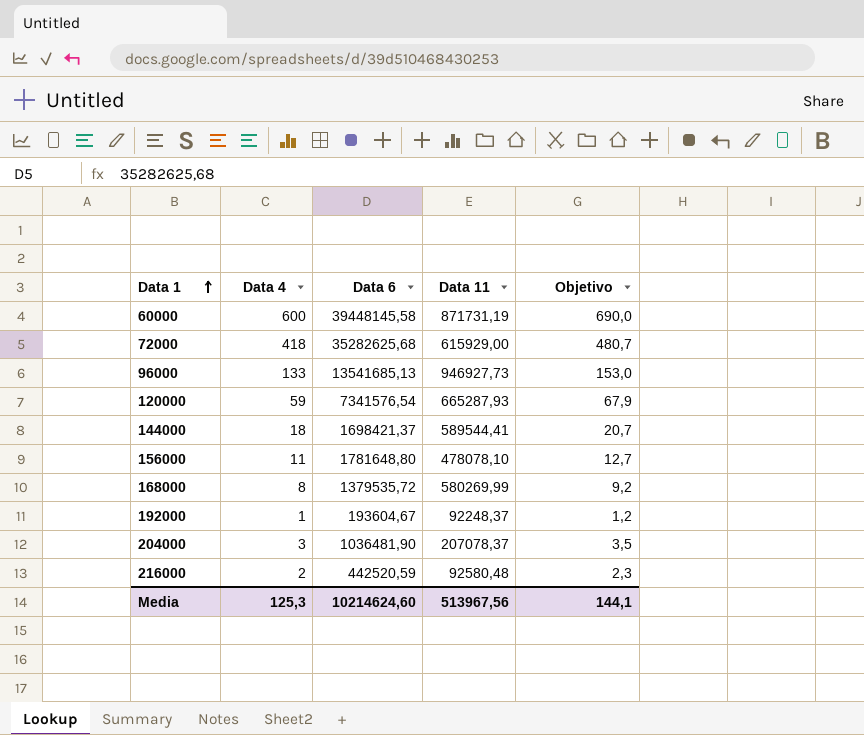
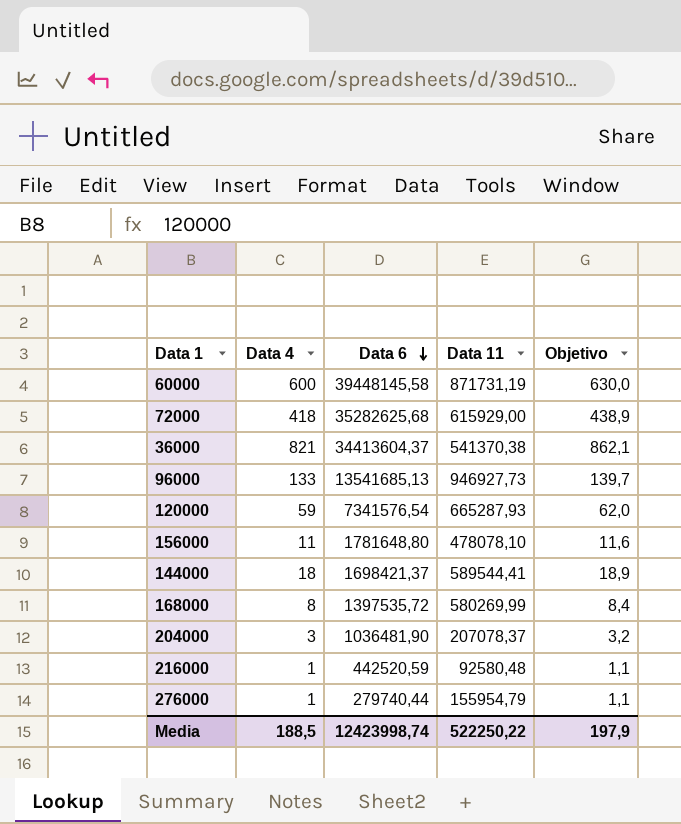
row order: Data 1 ascending -> Data 6 descending
column Objetivo | formula: [Data 4] * 1,15 -> [Data 4] * 1,05
row 192000: 1 | 193604,67 | 92248,37 | 1,2 -> none
row 36000: none -> 821 | 34413604,37 | 541370,38 | 862,1
168000 | Data 6: 1379535,72 -> 1397535,72
216000 | Data 4: 2 -> 1
row 276000: none -> 1 | 279740,44 | 155954,79 | 1,1
Media | Data 4: 125,3 -> 188,5
Media | Data 6: 10214624,60 -> 12423998,74
Media | Data 11: 513967,56 -> 522250,22
Media | Objetivo: 144,1 -> 197,9

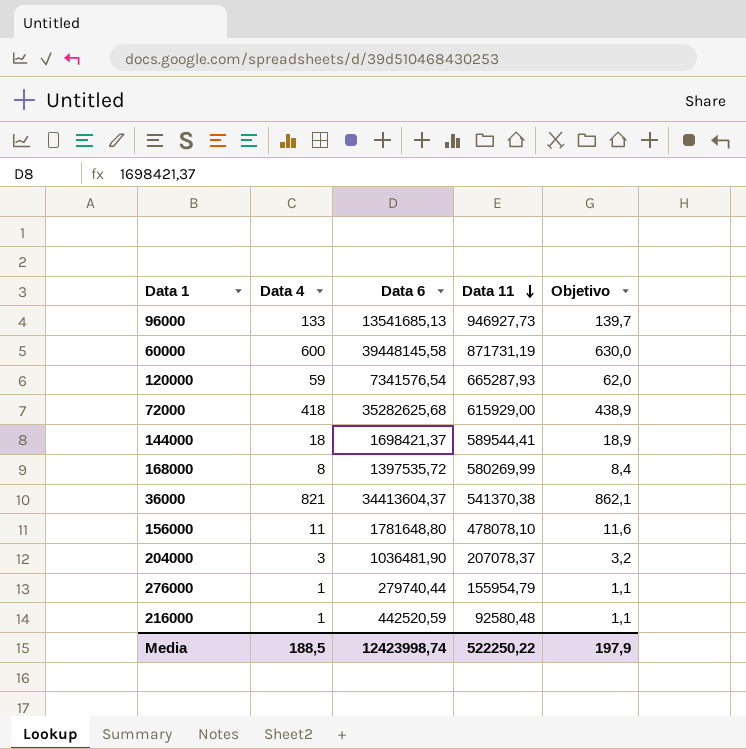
row order: Data 6 descending -> Data 11 descending

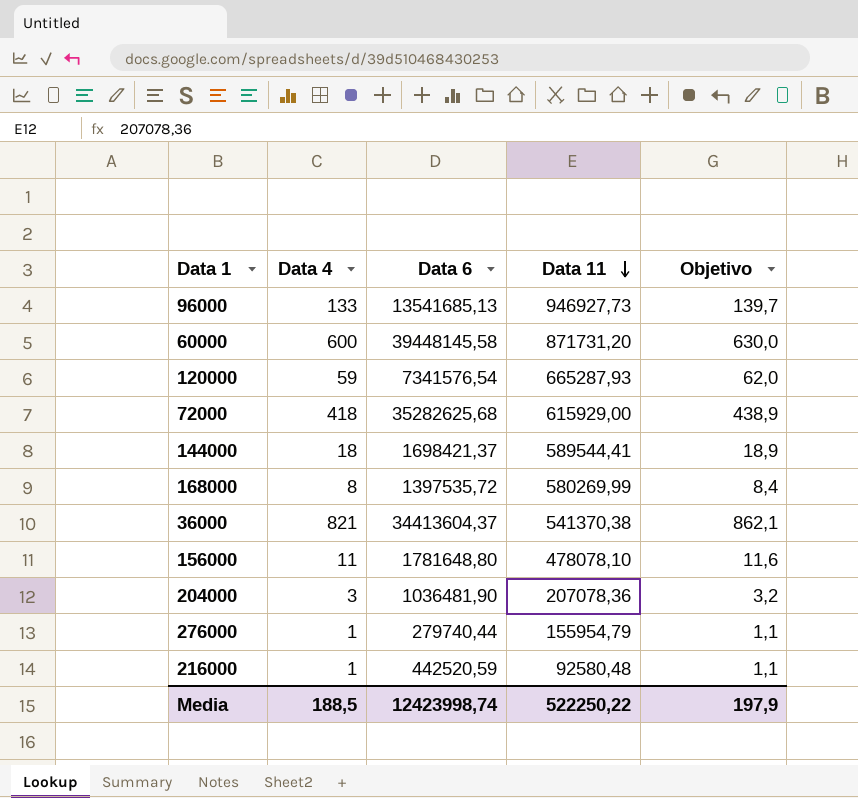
60000 | Data 11: 871731,19 -> 871731,20
204000 | Data 11: 207078,37 -> 207078,36

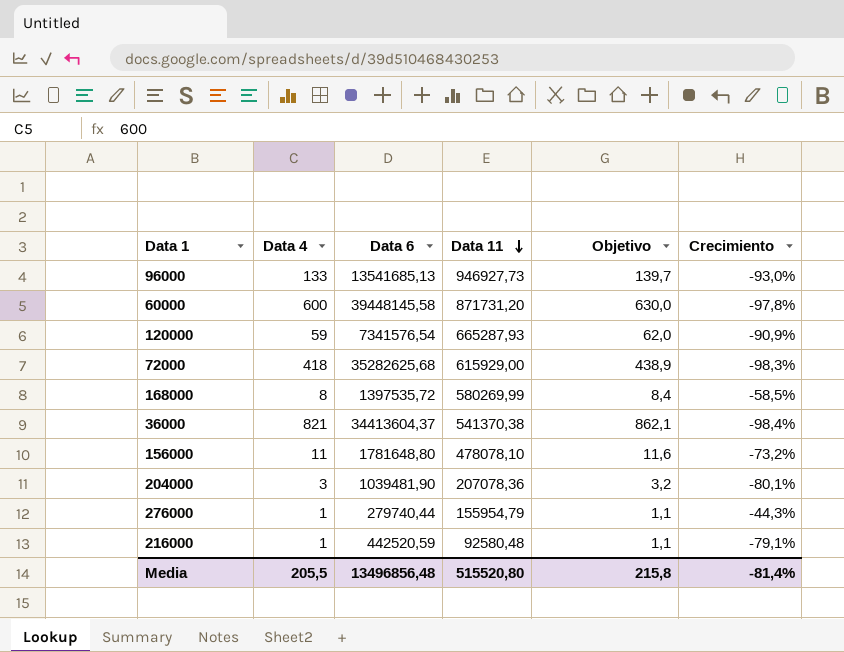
column Crecimiento | formula: none -> ([Data 11] - [Data 6]) / [Data 6]
row 144000: 18 | 1698421,37 | 589544,41 | 18,9 -> none
204000 | Data 6: 1036481,90 -> 1039481,90
Media | Data 4: 188,5 -> 205,5
Media | Data 6: 12423998,74 -> 13496856,48
Media | Data 11: 522250,22 -> 515520,80
Media | Objetivo: 197,9 -> 215,8

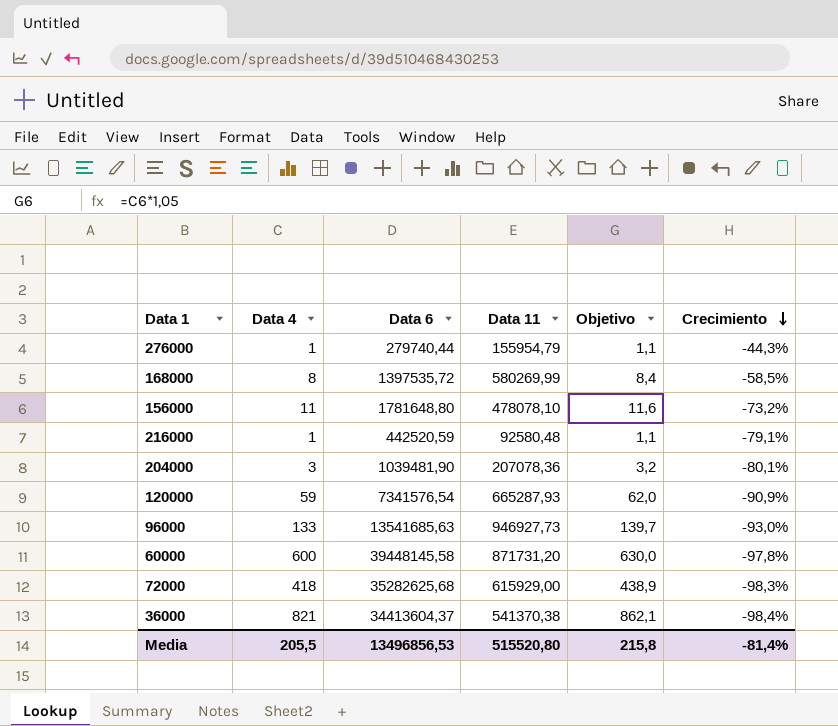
row order: Data 11 descending -> Crecimiento descending
96000 | Data 6: 13541685,13 -> 13541685,63
Media | Data 6: 13496856,48 -> 13496856,53

